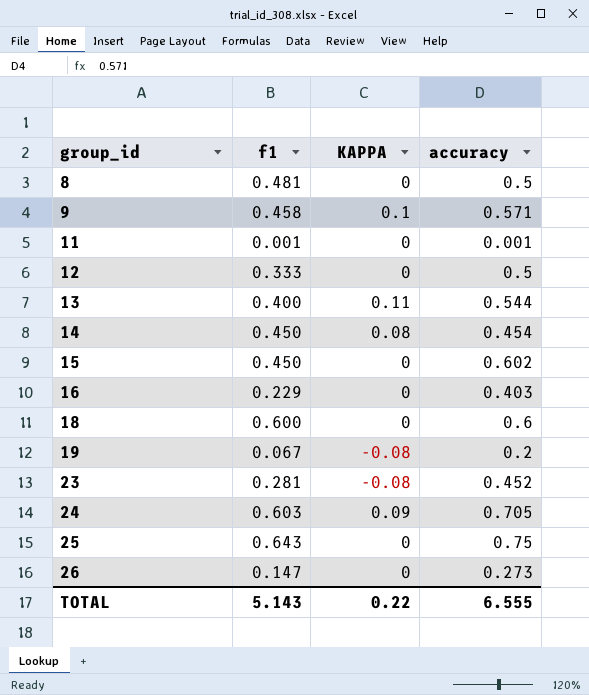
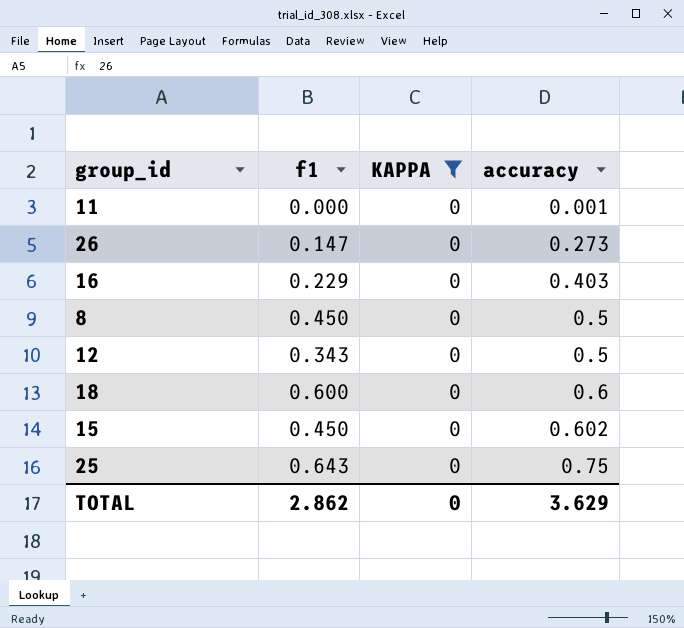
filter: none -> KAPPA = 0
row order: group_id ascending -> accuracy ascending
11 | f1: 0.001 -> 0.000
8 | f1: 0.481 -> 0.450
12 | f1: 0.333 -> 0.343
TOTAL | f1: 5.143 -> 2.862
TOTAL | KAPPA: 0.22 -> 0
TOTAL | accuracy: 6.555 -> 3.629

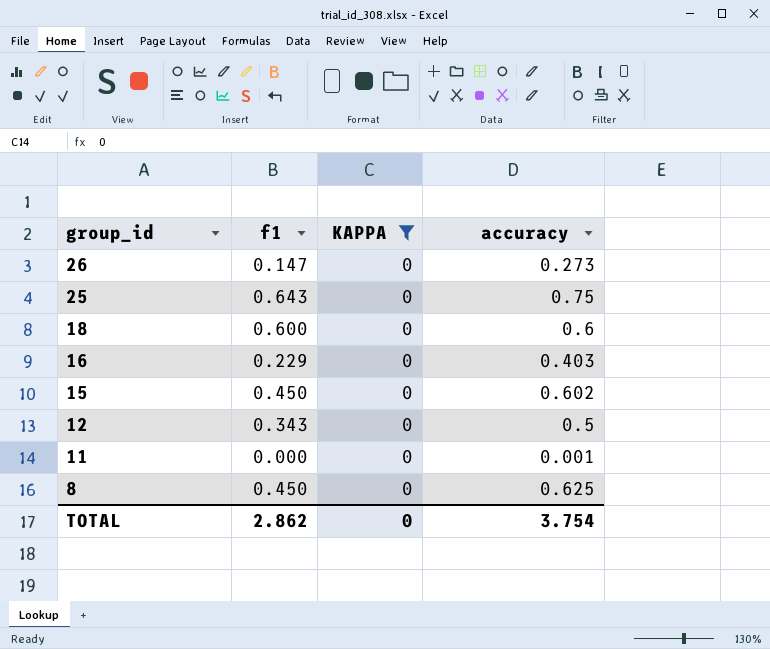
row order: accuracy ascending -> group_id descending
8 | accuracy: 0.5 -> 0.625
TOTAL | accuracy: 3.629 -> 3.754

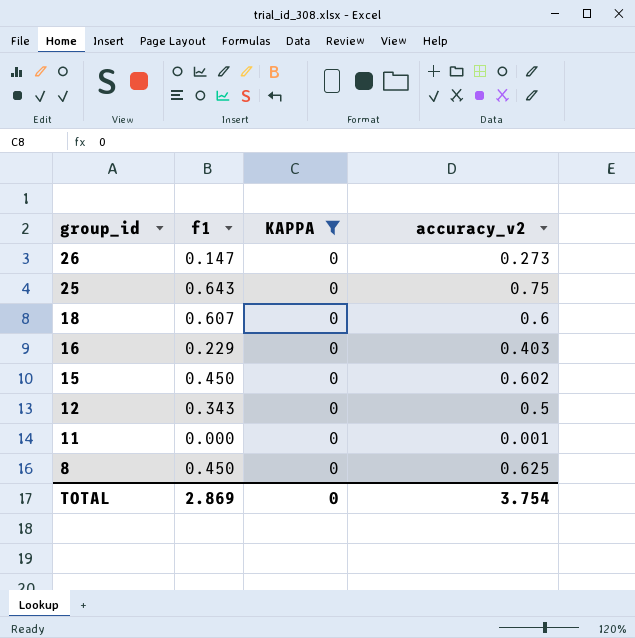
column name: accuracy -> accuracy_v2
18 | f1: 0.600 -> 0.607
TOTAL | f1: 2.862 -> 2.869

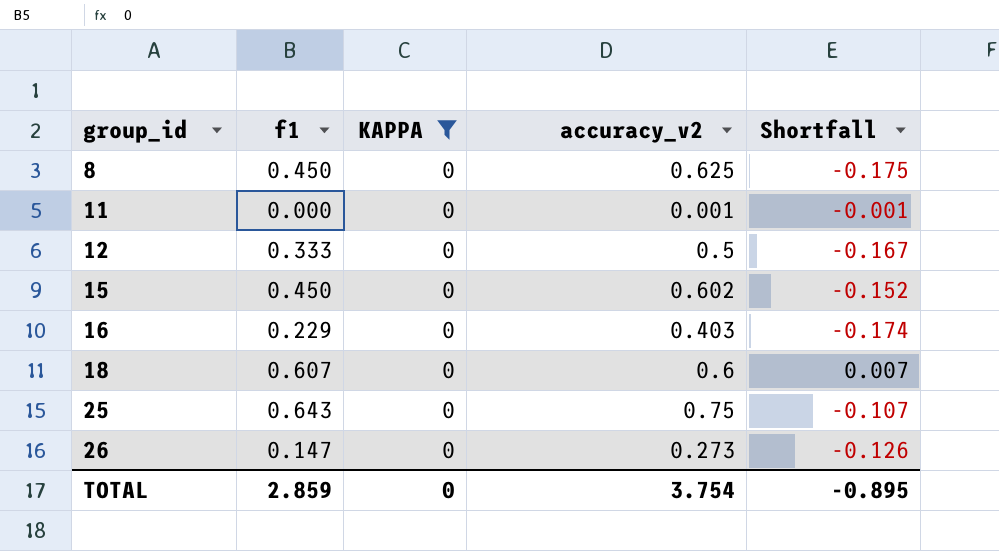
row order: group_id descending -> group_id ascending
column Shortfall | formula: none -> [f1] - [accuracy_v2]
12 | f1: 0.343 -> 0.333
TOTAL | f1: 2.869 -> 2.859

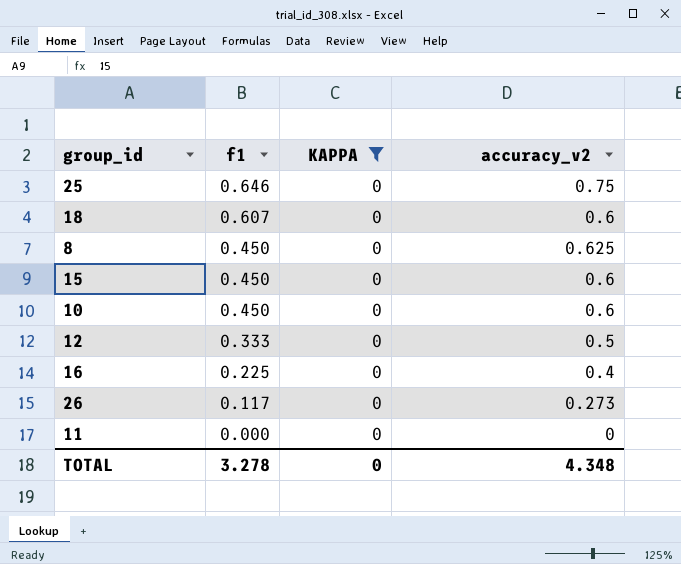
row order: group_id ascending -> f1 descending
column Shortfall | formula: [f1] - [accuracy_v2] -> none
25 | f1: 0.643 -> 0.646
15 | accuracy_v2: 0.602 -> 0.6
row 10: none -> 0.450 | 0 | 0.6
16 | f1: 0.229 -> 0.225
16 | accuracy_v2: 0.403 -> 0.4
26 | f1: 0.147 -> 0.117
11 | accuracy_v2: 0.001 -> 0
TOTAL | f1: 2.859 -> 3.278
TOTAL | accuracy_v2: 3.754 -> 4.348

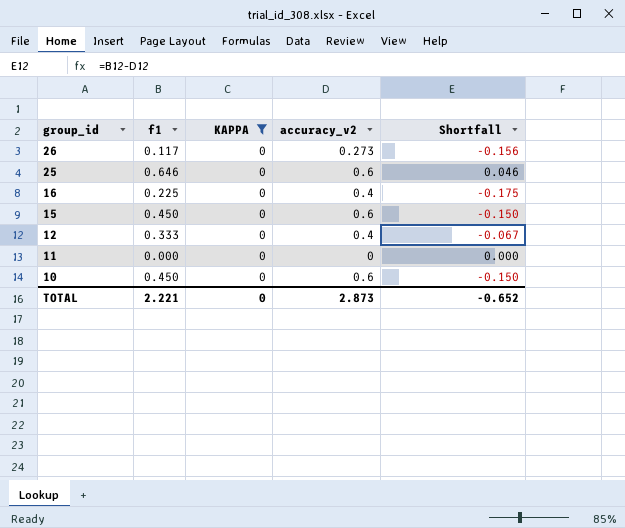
row order: f1 descending -> group_id descending
column Shortfall | formula: none -> [f1] - [accuracy_v2]
row 18: 0.607 | 0 | 0.6 -> none
row 8: 0.450 | 0 | 0.625 -> none
25 | accuracy_v2: 0.75 -> 0.6
12 | accuracy_v2: 0.5 -> 0.4
TOTAL | f1: 3.278 -> 2.221
TOTAL | accuracy_v2: 4.348 -> 2.873

